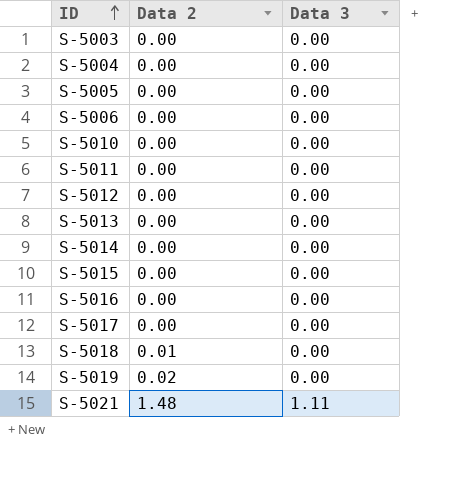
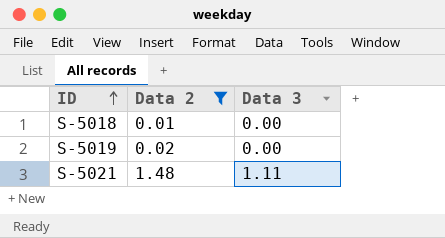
filter: none -> Data 2 != 0.00

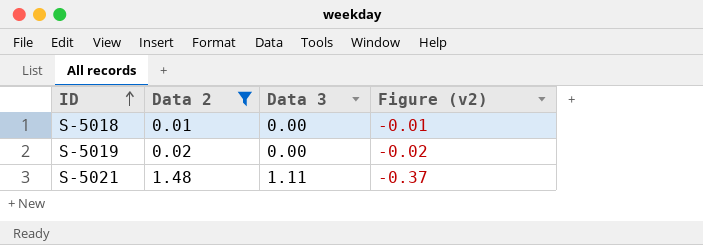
column Figure (v2) | formula: none -> [Data 3] - [Data 2]

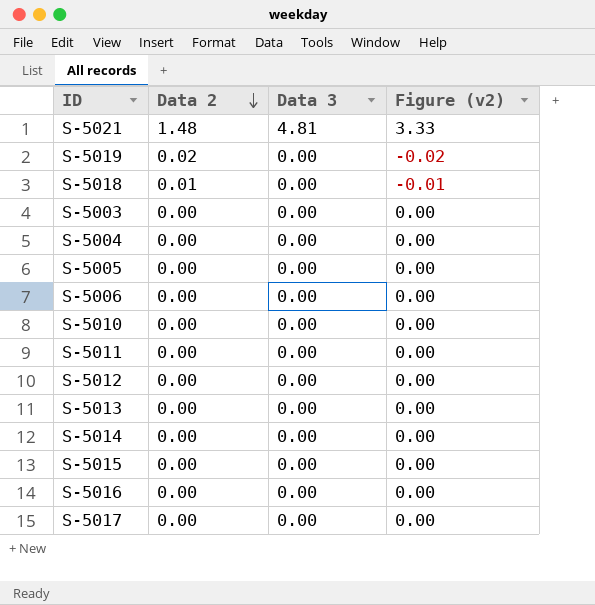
filter: Data 2 != 0.00 -> none
row order: ID ascending -> Data 2 descending
S-5021 | Data 3: 1.11 -> 4.81
S-5021 | Figure (v2): -0.37 -> 3.33

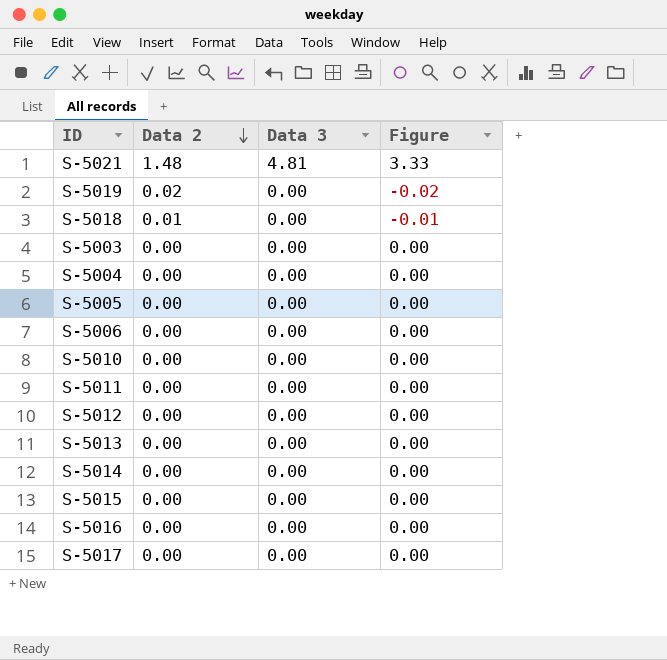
column name: Figure (v2) -> Figure

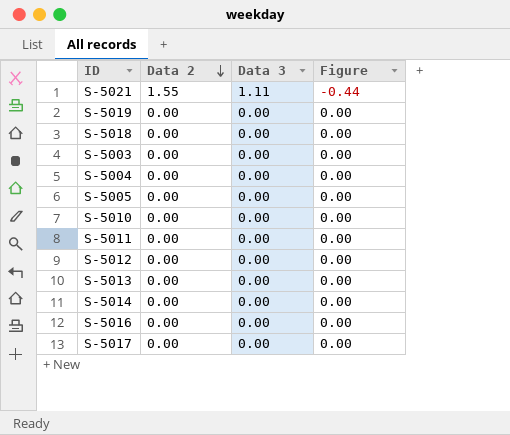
row S-5006: 0.00 | 0.00 | 0.00 -> none
row S-5015: 0.00 | 0.00 | 0.00 -> none
S-5021 | Data 2: 1.48 -> 1.55
S-5021 | Data 3: 4.81 -> 1.11
S-5021 | Figure: 3.33 -> -0.44
S-5019 | Data 2: 0.02 -> 0.00
S-5019 | Figure: -0.02 -> 0.00
S-5018 | Data 2: 0.01 -> 0.00
S-5018 | Figure: -0.01 -> 0.00

